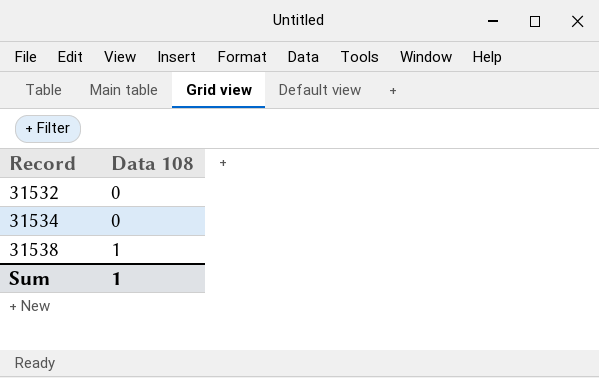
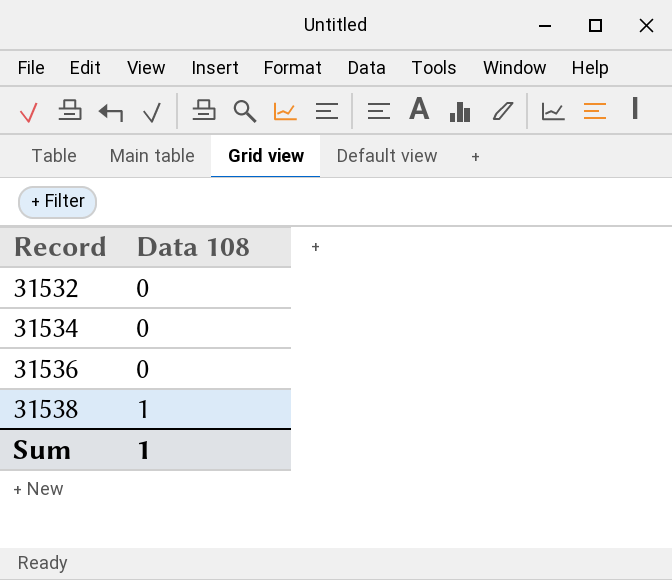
row 31536: none -> 0

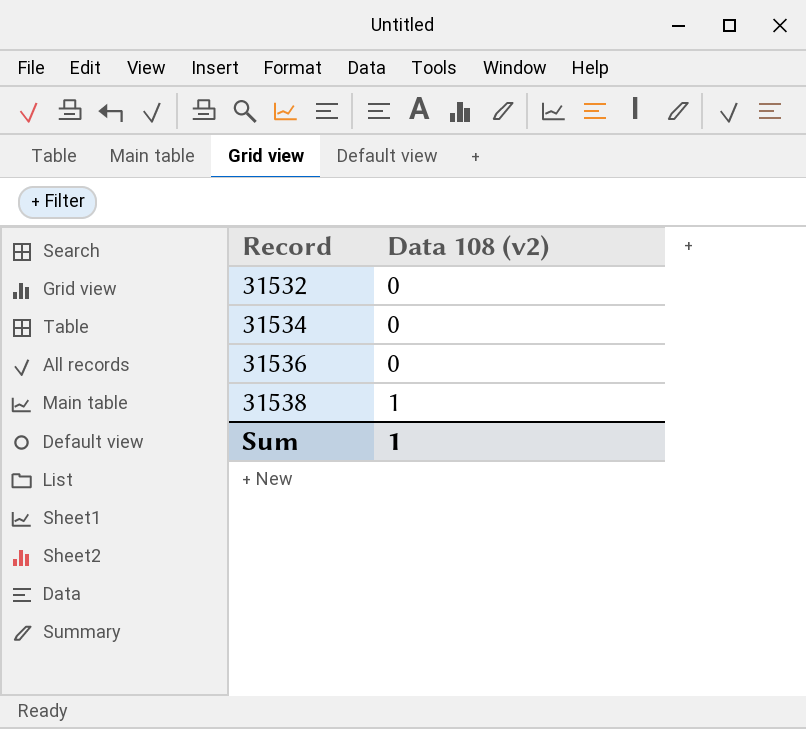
column name: Data 108 -> Data 108 (v2)

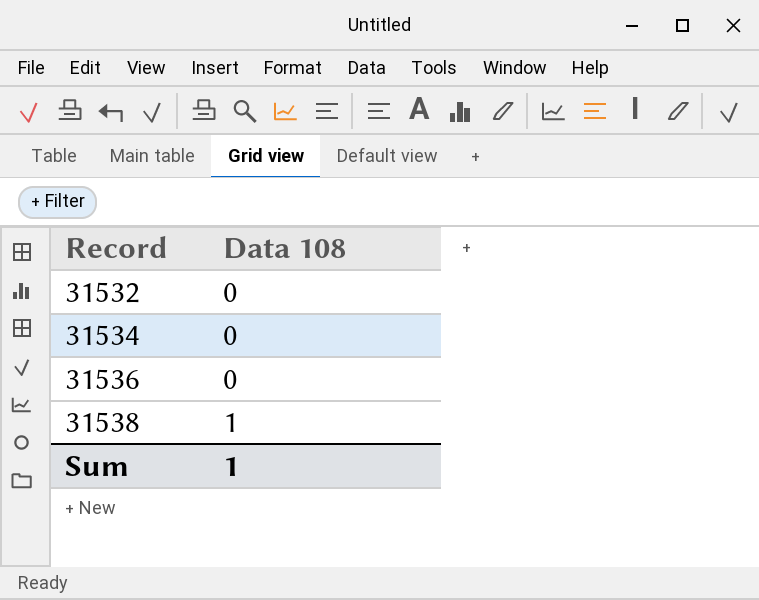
column name: Data 108 (v2) -> Data 108

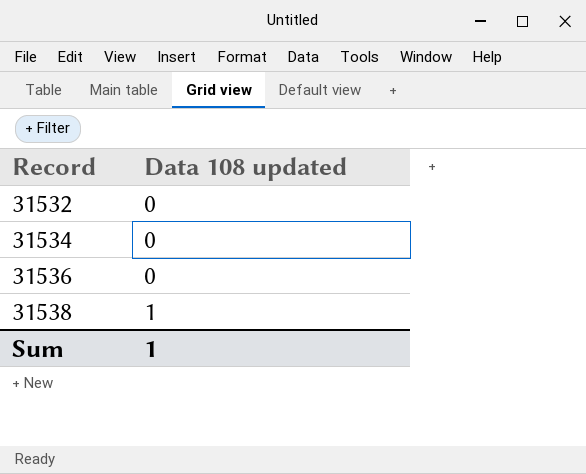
column name: Data 108 -> Data 108 updated

